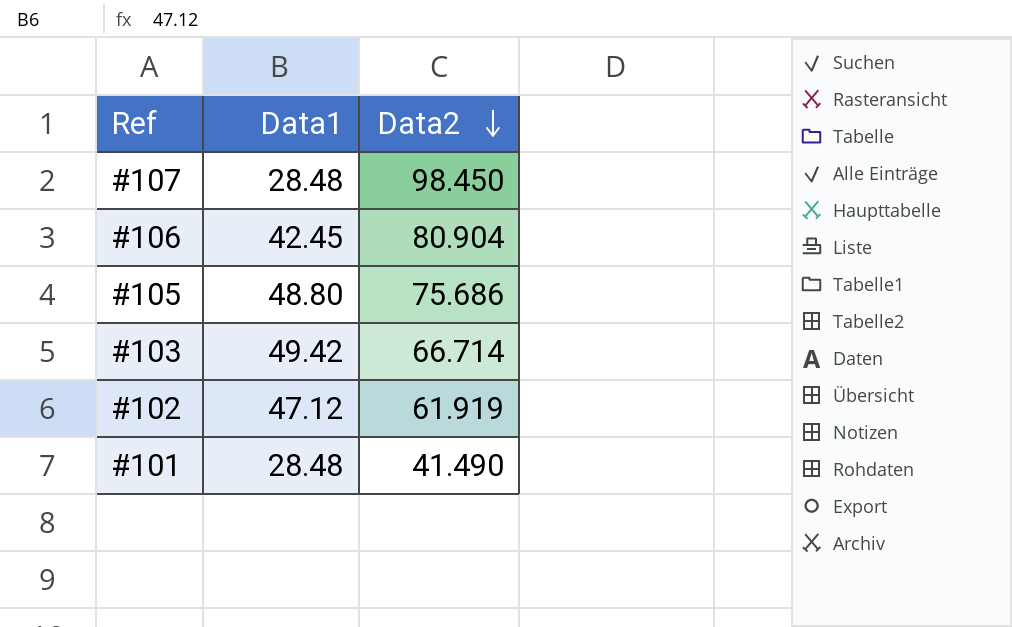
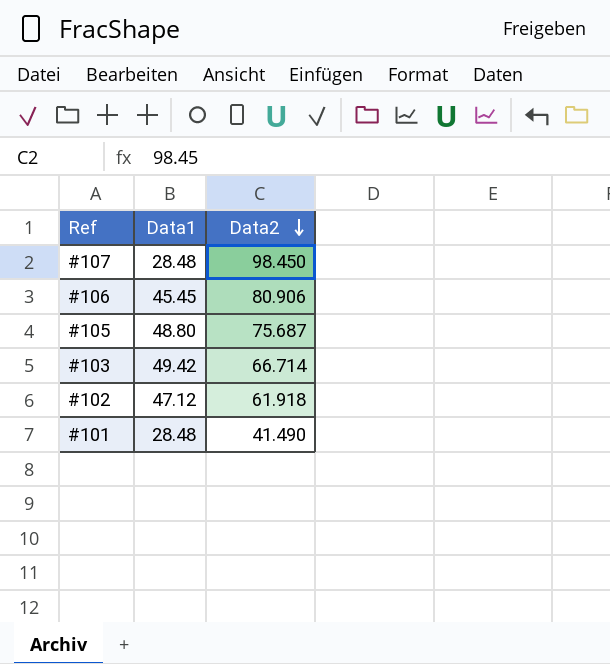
#106 | Data1: 42.45 -> 45.45
#106 | Data2: 80.904 -> 80.906
#105 | Data2: 75.686 -> 75.687
#102 | Data2: 61.919 -> 61.918

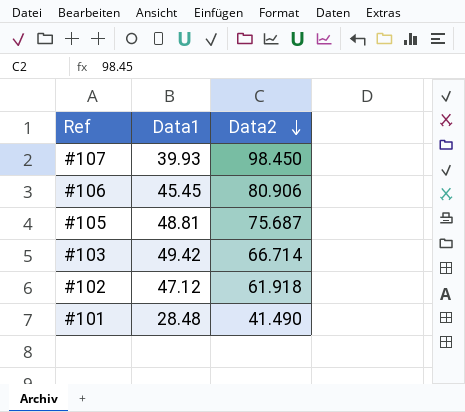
#107 | Data1: 28.48 -> 39.93
#105 | Data1: 48.80 -> 48.81

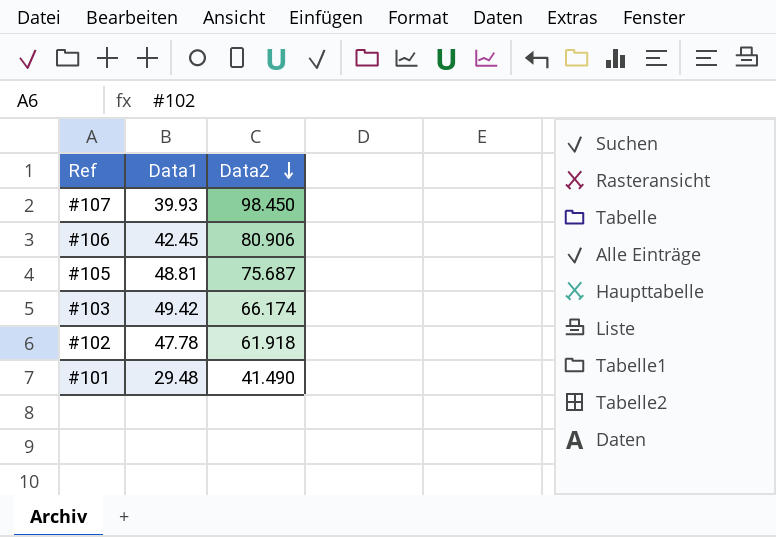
#106 | Data1: 45.45 -> 42.45
#103 | Data2: 66.714 -> 66.174
#102 | Data1: 47.12 -> 47.78
#101 | Data1: 28.48 -> 29.48

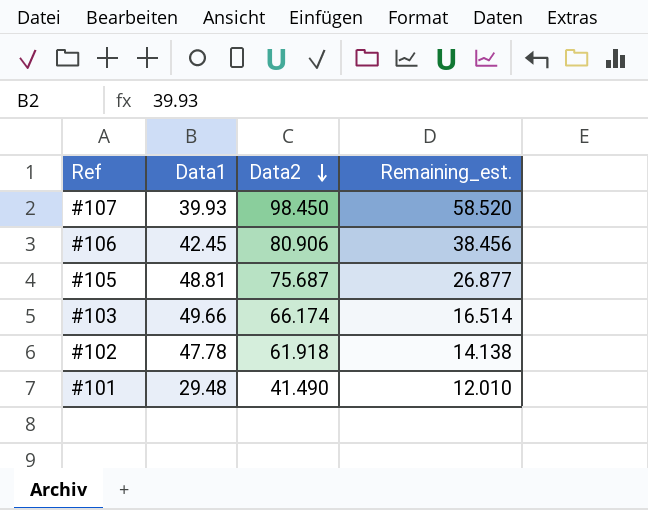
column Remaining_est. | formula: none -> [Data2] - [Data1]
#103 | Data1: 49.42 -> 49.66

